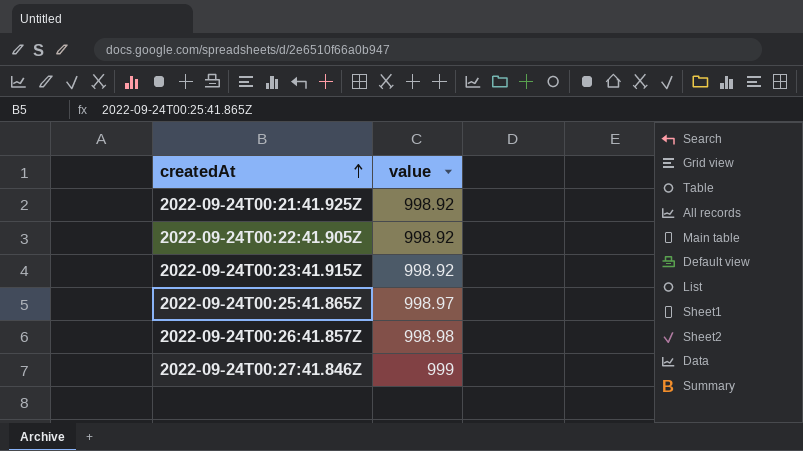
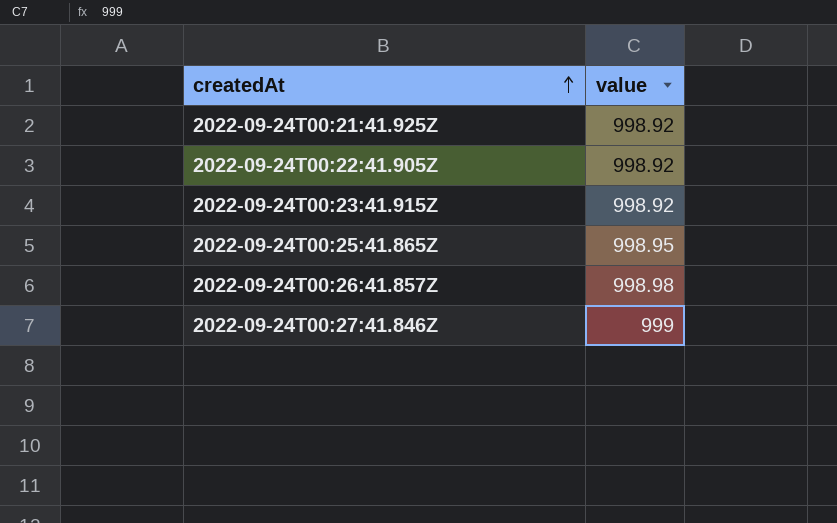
2022-09-24T00:25:41.865Z | value: 998.97 -> 998.95

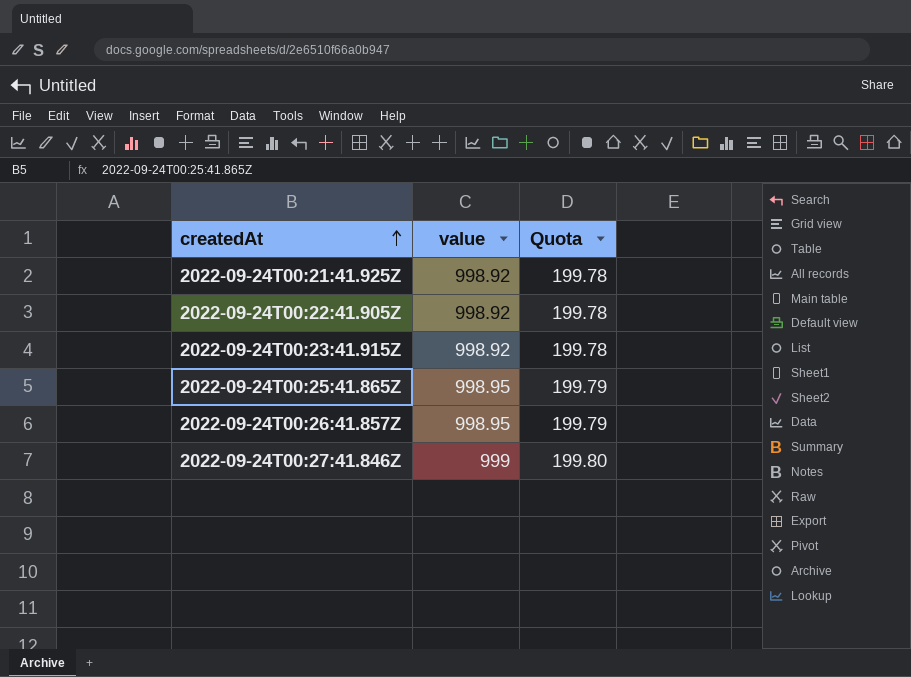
column Quota | formula: none -> [value] * 0.2
2022-09-24T00:26:41.857Z | value: 998.98 -> 998.95

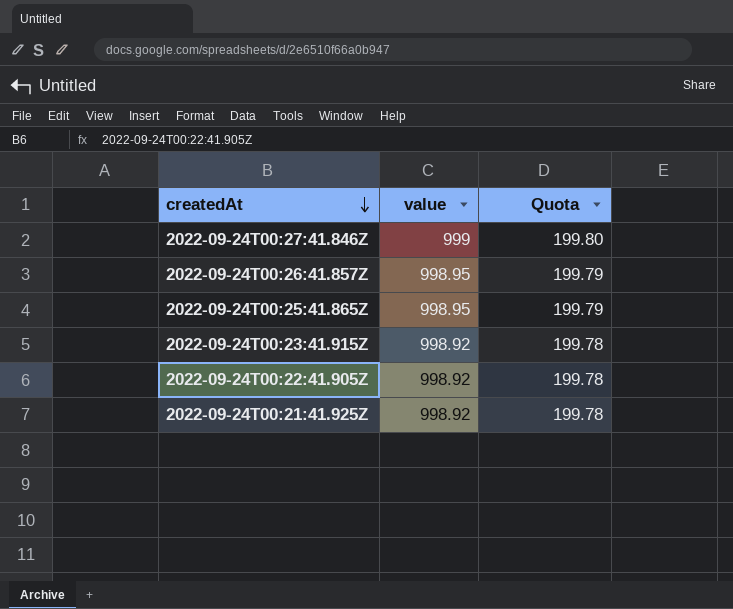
row order: createdAt ascending -> createdAt descending

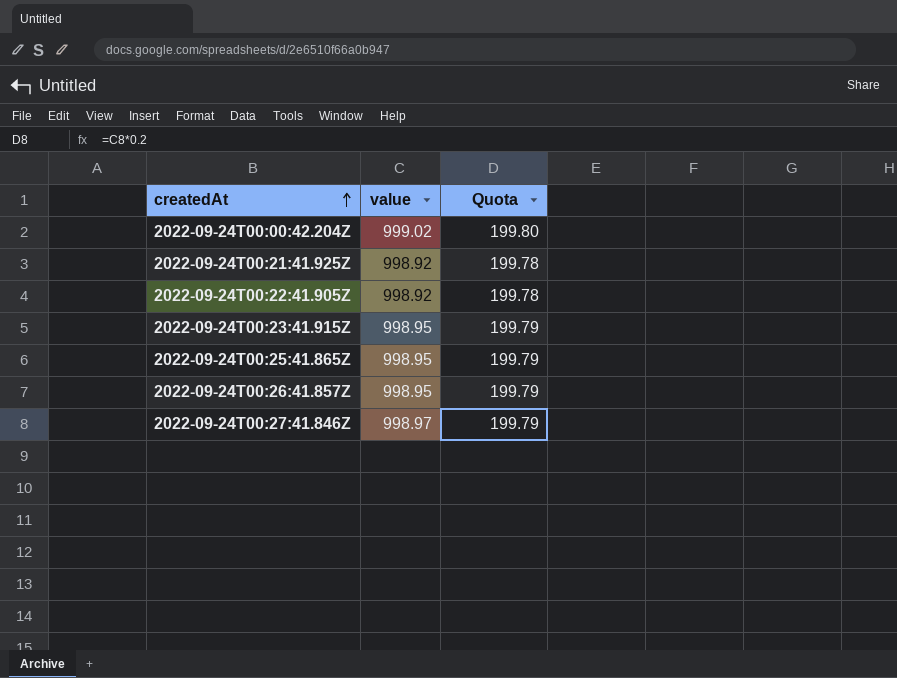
row order: createdAt descending -> createdAt ascending
row 2022-09-24T00:00:42.204Z: none -> 999.02 | 199.80
2022-09-24T00:23:41.915Z | value: 998.92 -> 998.95
2022-09-24T00:23:41.915Z | Quota: 199.78 -> 199.79
2022-09-24T00:27:41.846Z | value: 999 -> 998.97
2022-09-24T00:27:41.846Z | Quota: 199.80 -> 199.79

